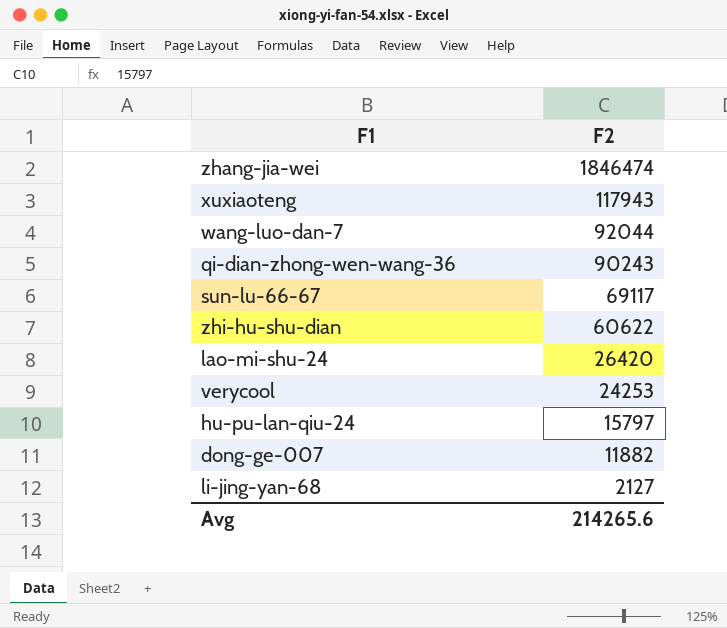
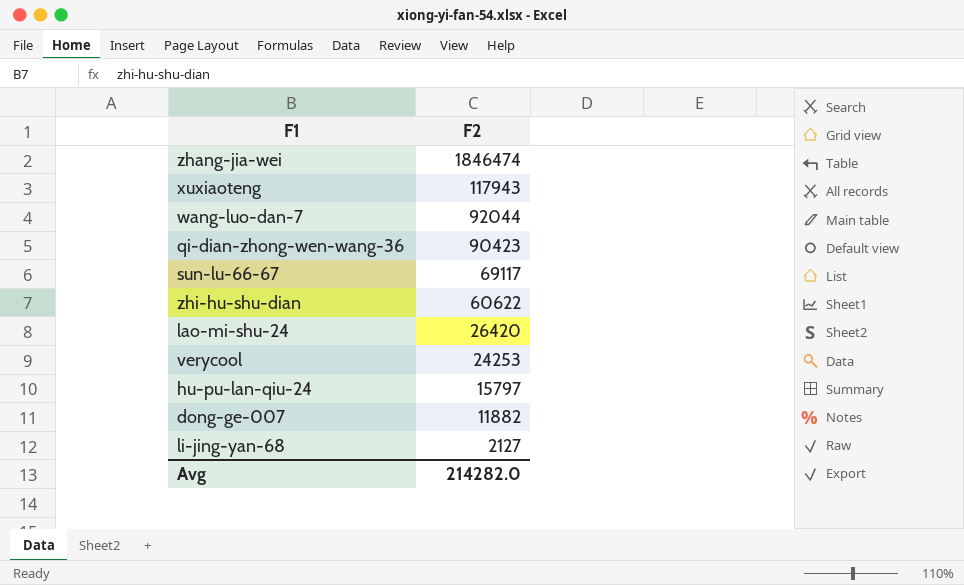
qi-dian-zhong-wen-wang-36 | F2: 90243 -> 90423
Avg | F2: 214265.6 -> 214282.0

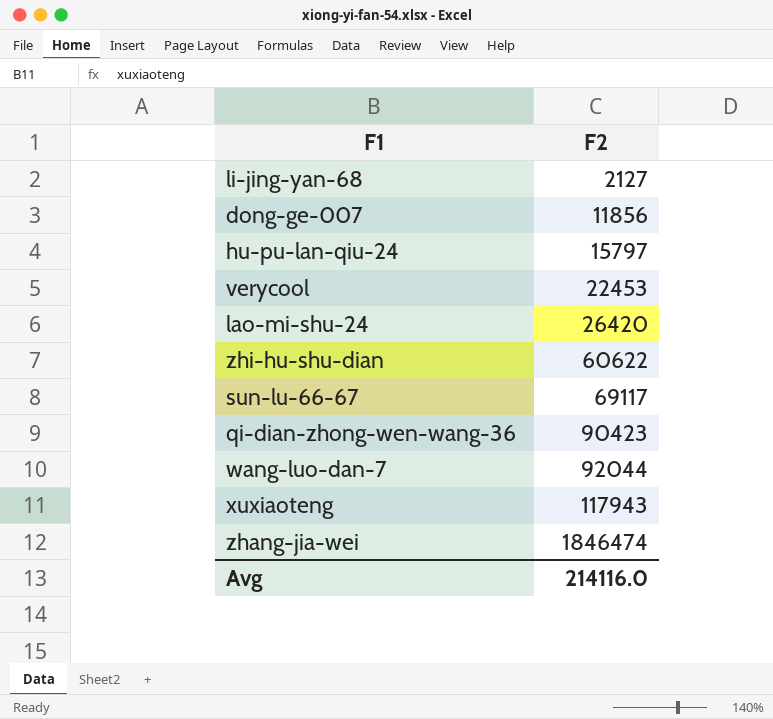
row order: F2 descending -> F2 ascending
dong-ge-007 | F2: 11882 -> 11856
verycool | F2: 24253 -> 22453
Avg | F2: 214282.0 -> 214116.0

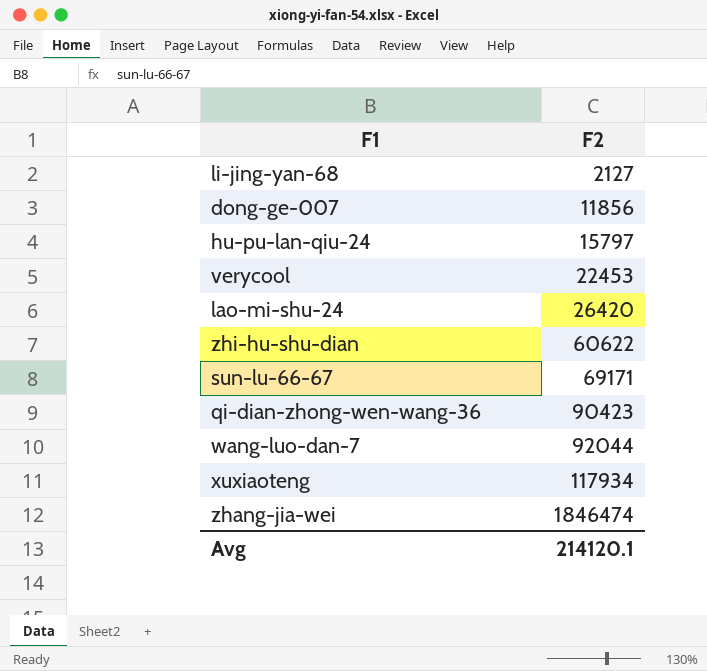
sun-lu-66-67 | F2: 69117 -> 69171
xuxiaoteng | F2: 117943 -> 117934
Avg | F2: 214116.0 -> 214120.1

